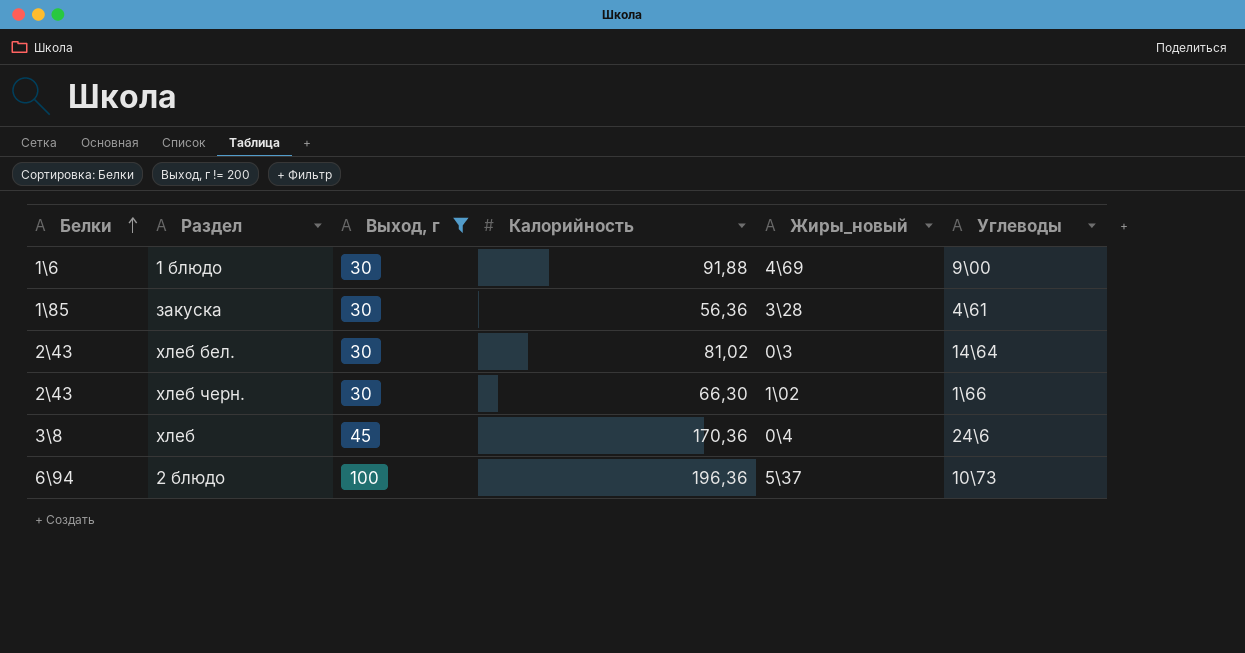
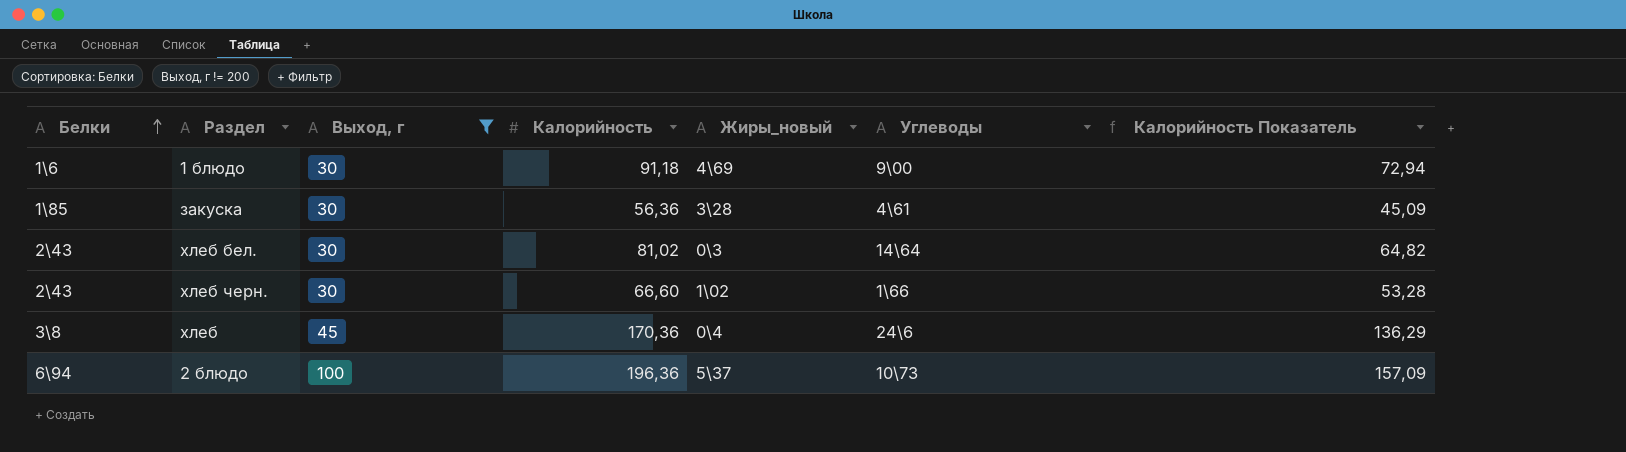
column Калорийность Показатель | formula: none -> [Калорийность] * 0,8
1 блюдо | Калорийность: 91,88 -> 91,18
хлеб черн. | Калорийность: 66,30 -> 66,60

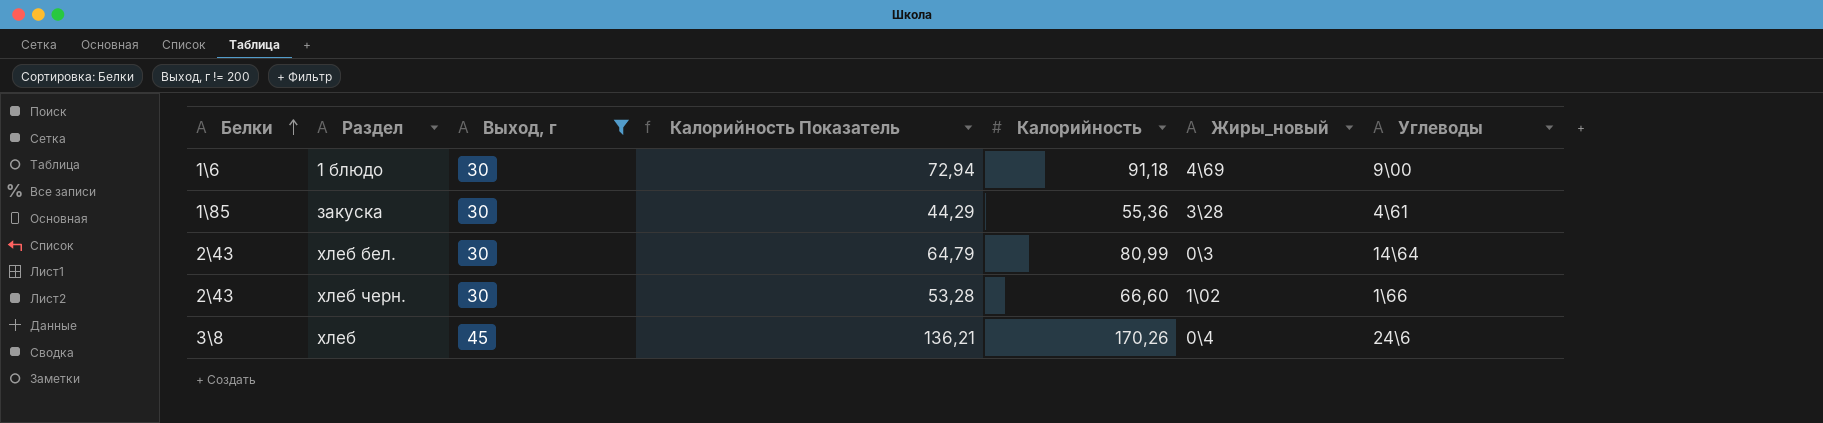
column Калорийность Показатель | position: 7 -> 4
row 2 блюдо: 6\94 | 100 | 196,36 | 5\37 | 10\73 | 157,09 -> none
закуска | Калорийность Показатель: 45,09 -> 44,29
закуска | Калорийность: 56,36 -> 55,36
хлеб бел. | Калорийность Показатель: 64,82 -> 64,79
хлеб бел. | Калорийность: 81,02 -> 80,99
хлеб | Калорийность Показатель: 136,29 -> 136,21
хлеб | Калорийность: 170,36 -> 170,26

